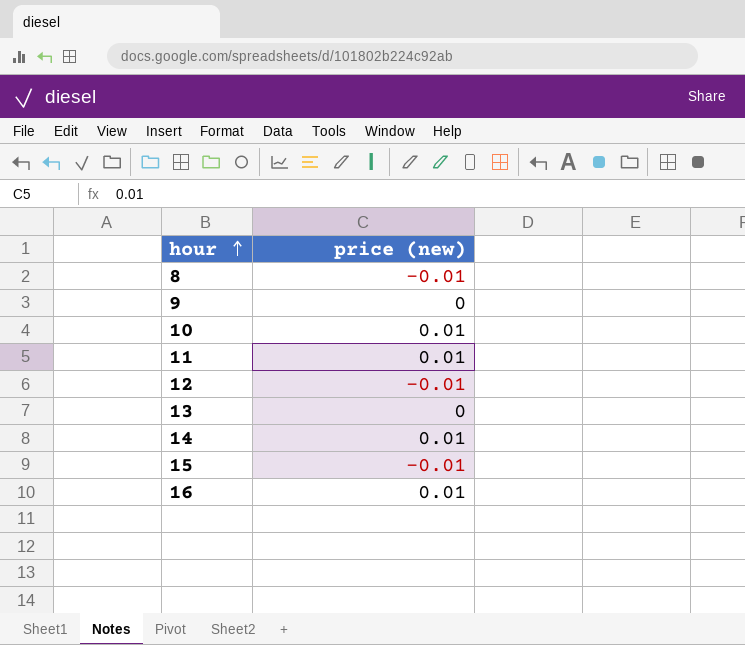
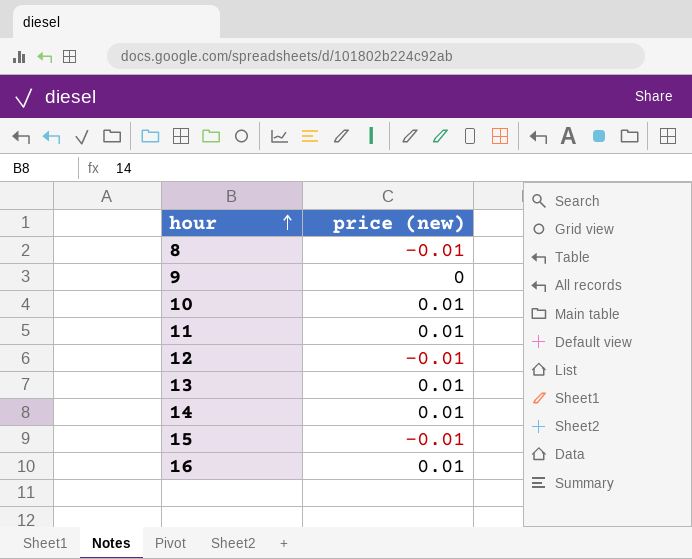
13 | price (new): 0 -> 0.01

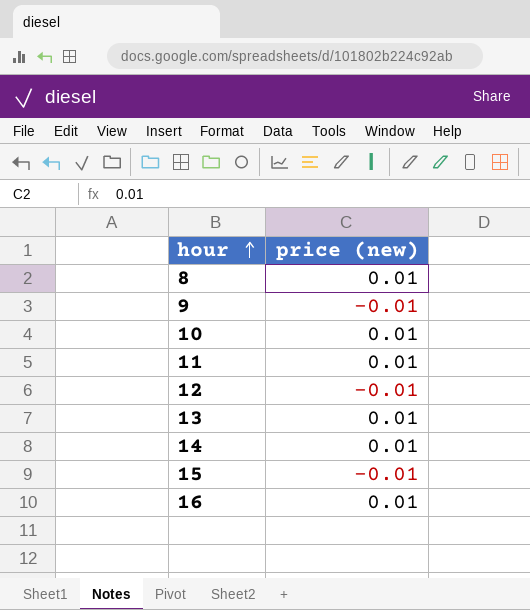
8 | price (new): -0.01 -> 0.01
9 | price (new): 0 -> -0.01

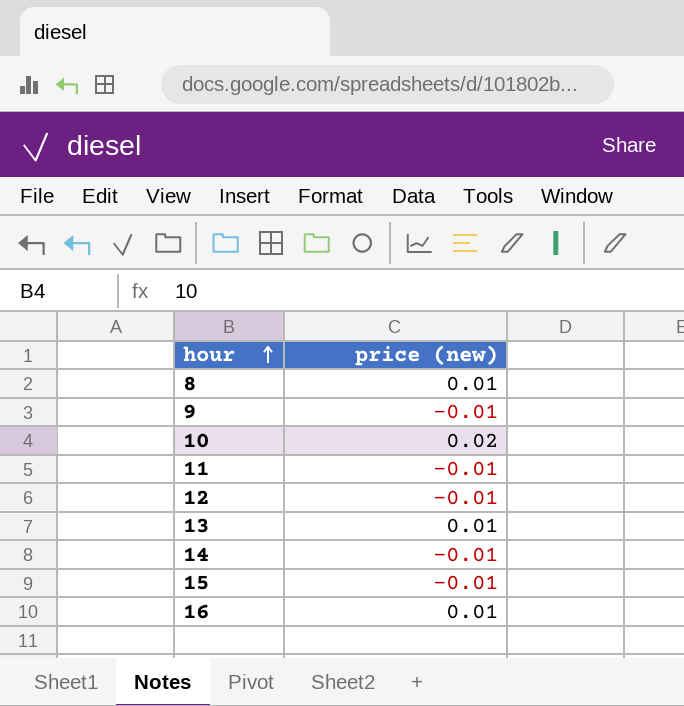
10 | price (new): 0.01 -> 0.02
11 | price (new): 0.01 -> -0.01
14 | price (new): 0.01 -> -0.01

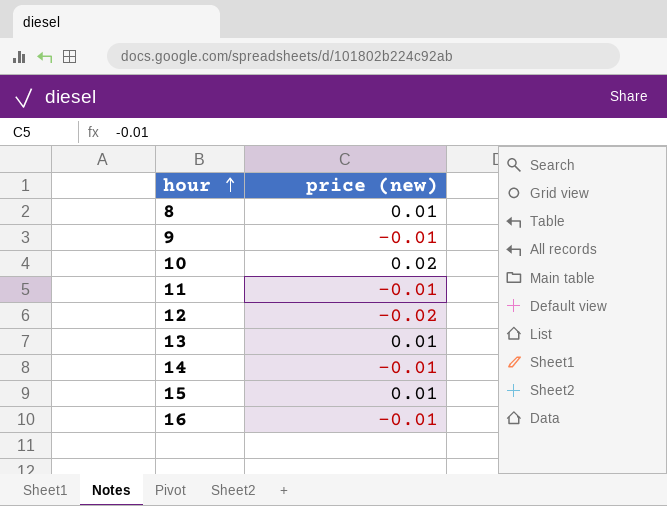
12 | price (new): -0.01 -> -0.02
15 | price (new): -0.01 -> 0.01
16 | price (new): 0.01 -> -0.01

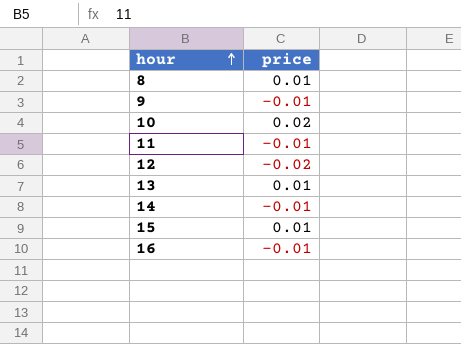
column name: price (new) -> price

